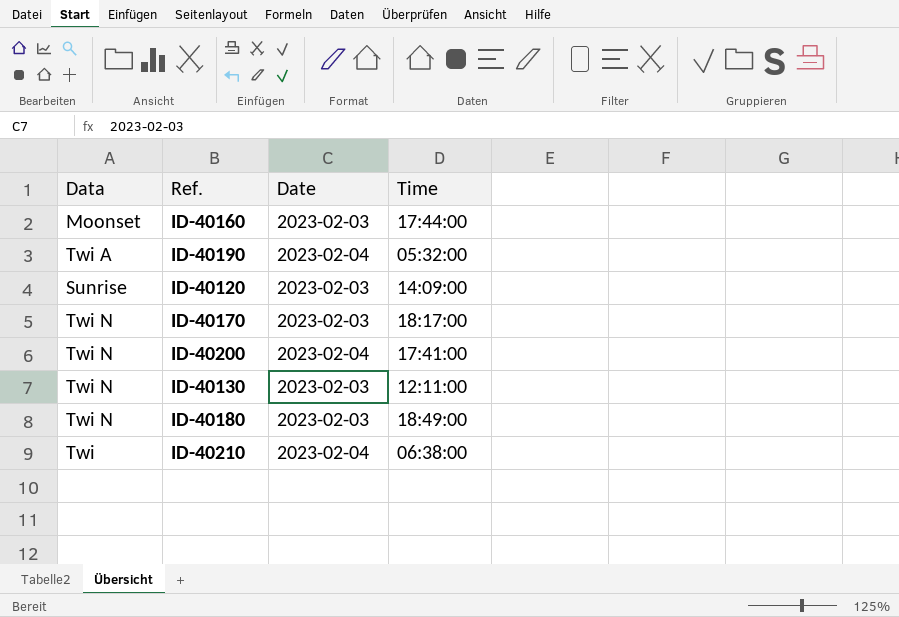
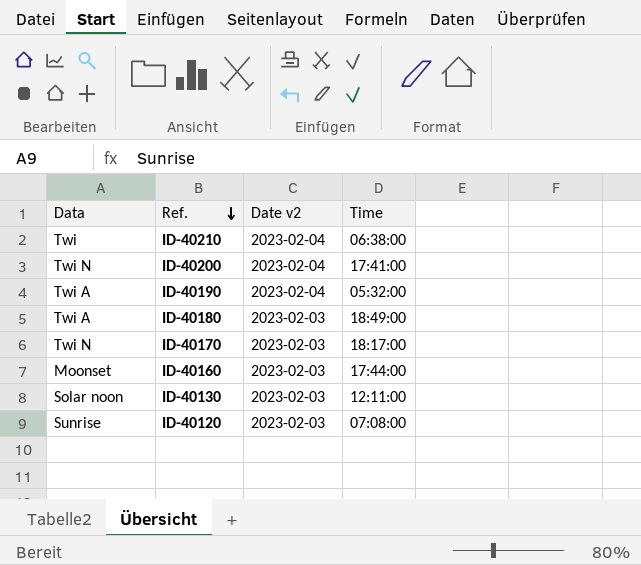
row order: none -> Ref. descending
column name: Date -> Date v2
ID-40180 | Data: Twi N -> Twi A
ID-40130 | Data: Twi N -> Solar noon
ID-40120 | Time: 14:09:00 -> 07:08:00

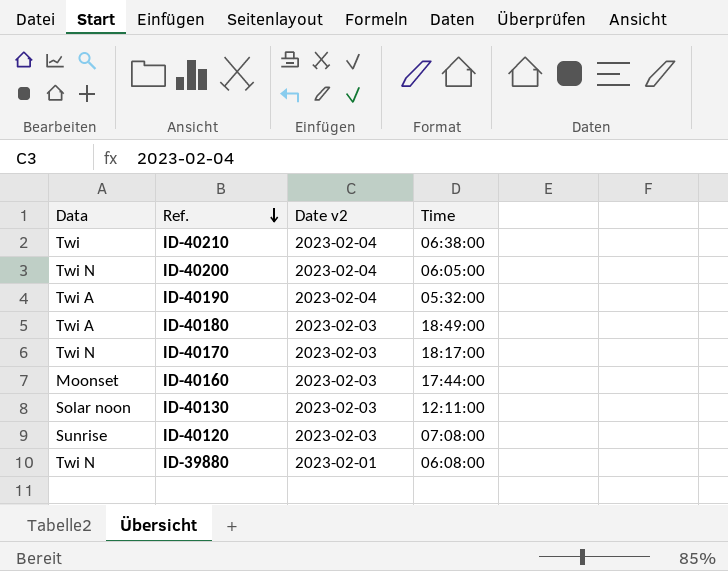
ID-40200 | Time: 17:41:00 -> 06:05:00
row ID-39880: none -> Twi N | 2023-02-01 | 06:08:00

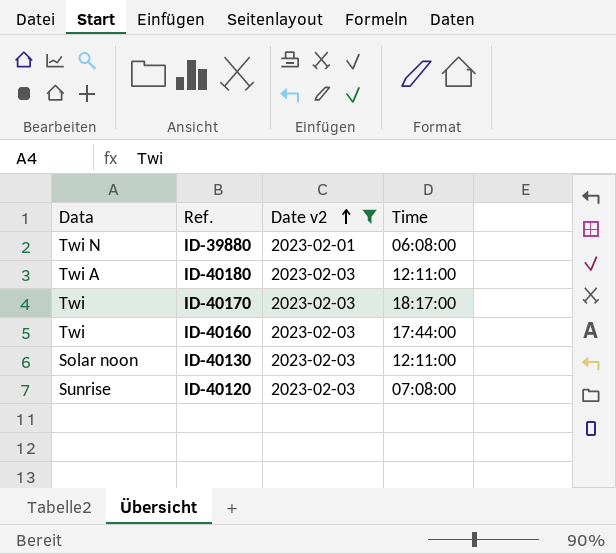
filter: none -> Date v2 != 2023-02-04
row order: Ref. descending -> Date v2 ascending
ID-40180 | Time: 18:49:00 -> 12:11:00
ID-40170 | Data: Twi N -> Twi
ID-40160 | Data: Moonset -> Twi

